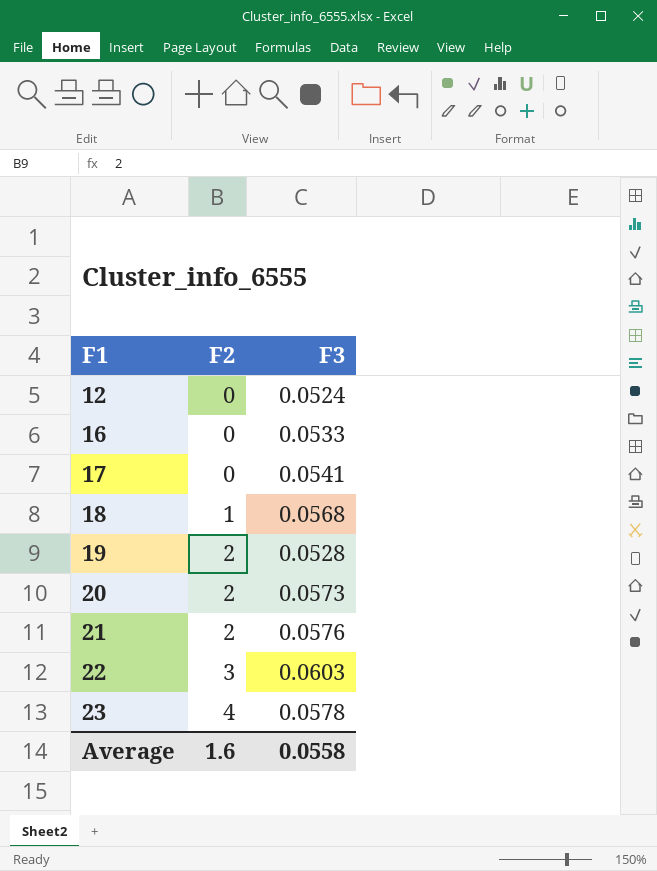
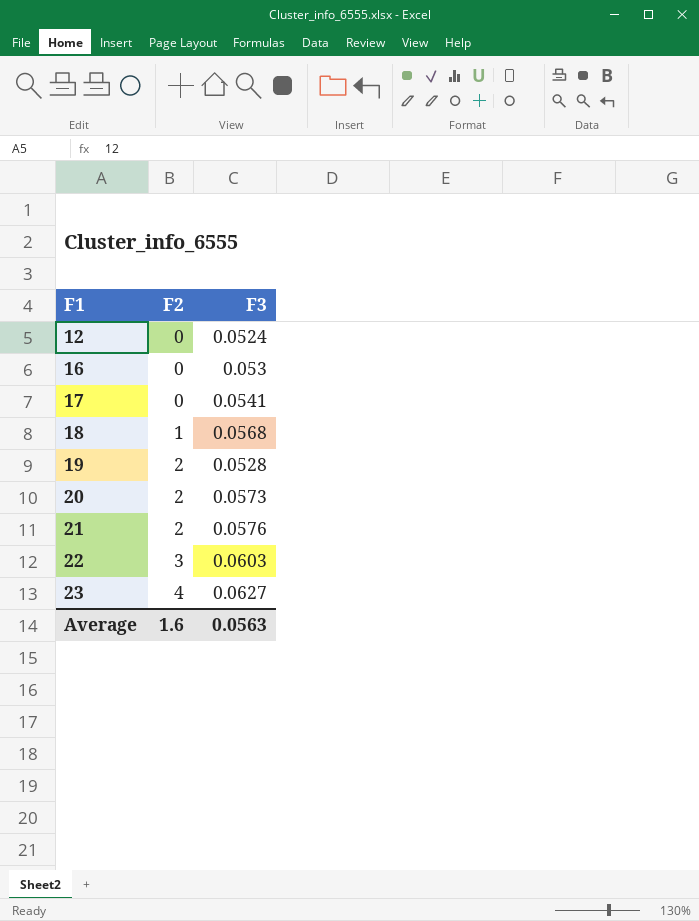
16 | F3: 0.0533 -> 0.053
23 | F3: 0.0578 -> 0.0627
Average | F3: 0.0558 -> 0.0563

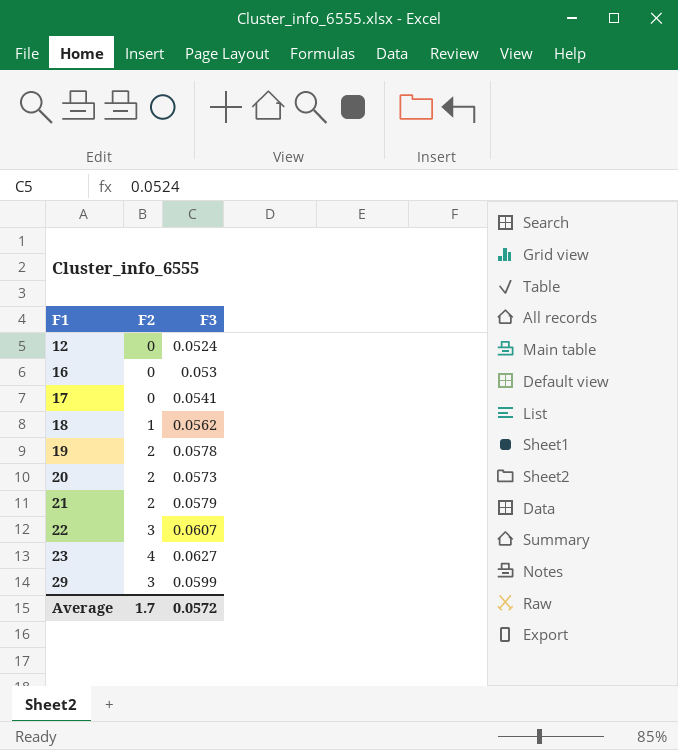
18 | F3: 0.0568 -> 0.0562
19 | F3: 0.0528 -> 0.0578
21 | F3: 0.0576 -> 0.0579
22 | F3: 0.0603 -> 0.0607
row 29: none -> 3 | 0.0599
Average | F2: 1.6 -> 1.7
Average | F3: 0.0563 -> 0.0572

